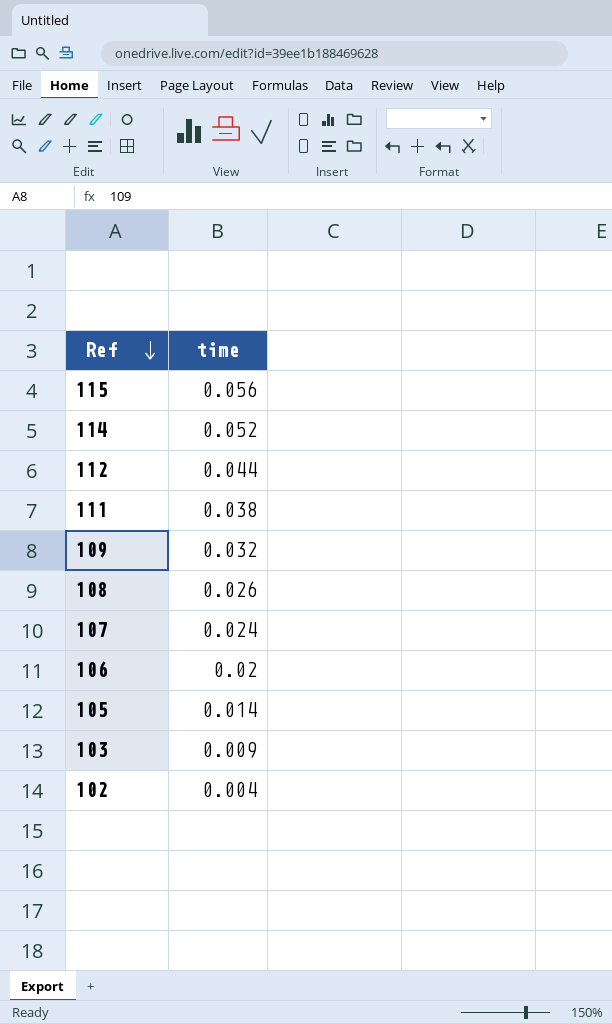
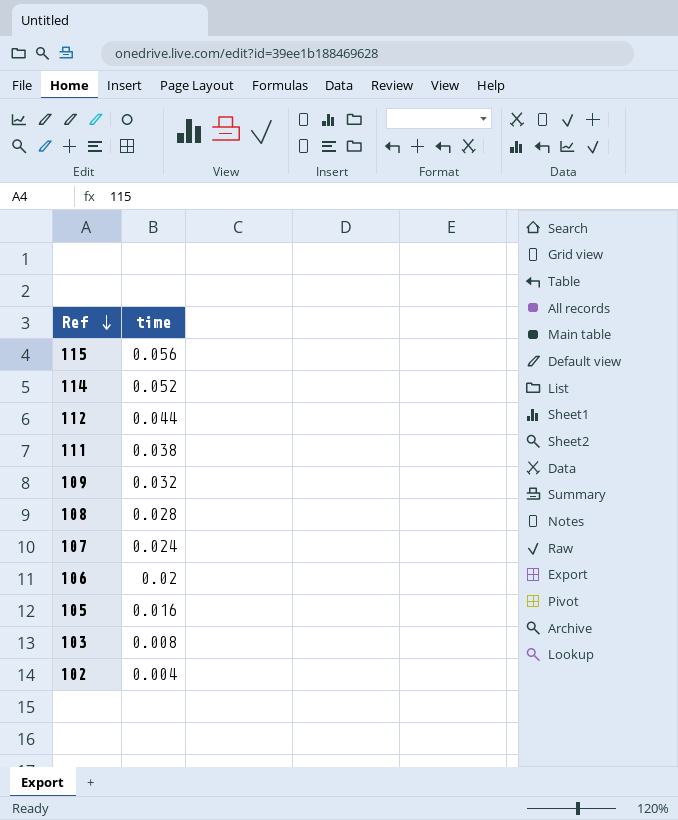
108 | time: 0.026 -> 0.028
105 | time: 0.014 -> 0.016
103 | time: 0.009 -> 0.008

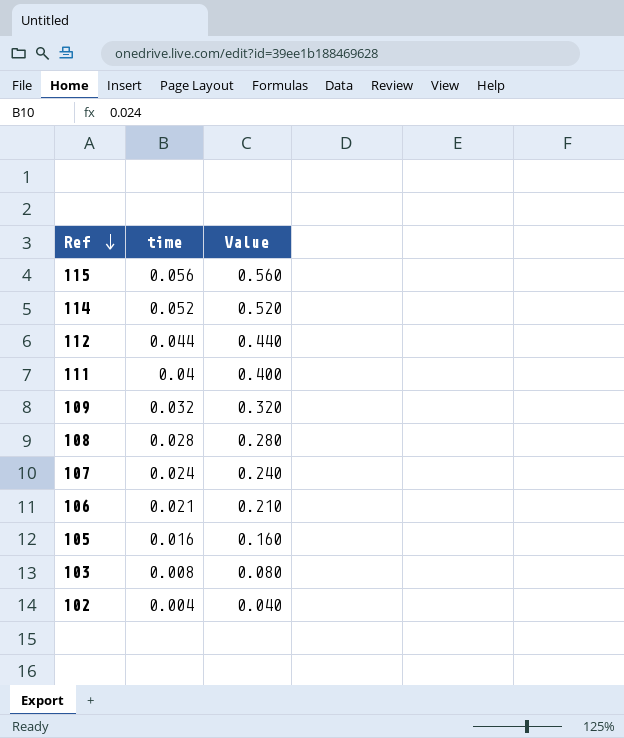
column Value | formula: none -> [time] * 10
111 | time: 0.038 -> 0.04
106 | time: 0.02 -> 0.021

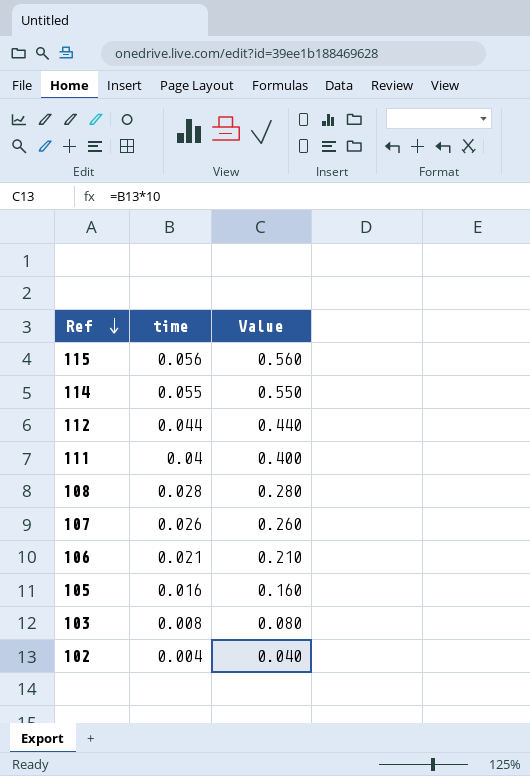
row 109: 0.032 | 0.320 -> none
114 | time: 0.052 -> 0.055
114 | Value: 0.520 -> 0.550
107 | time: 0.024 -> 0.026
107 | Value: 0.240 -> 0.260

